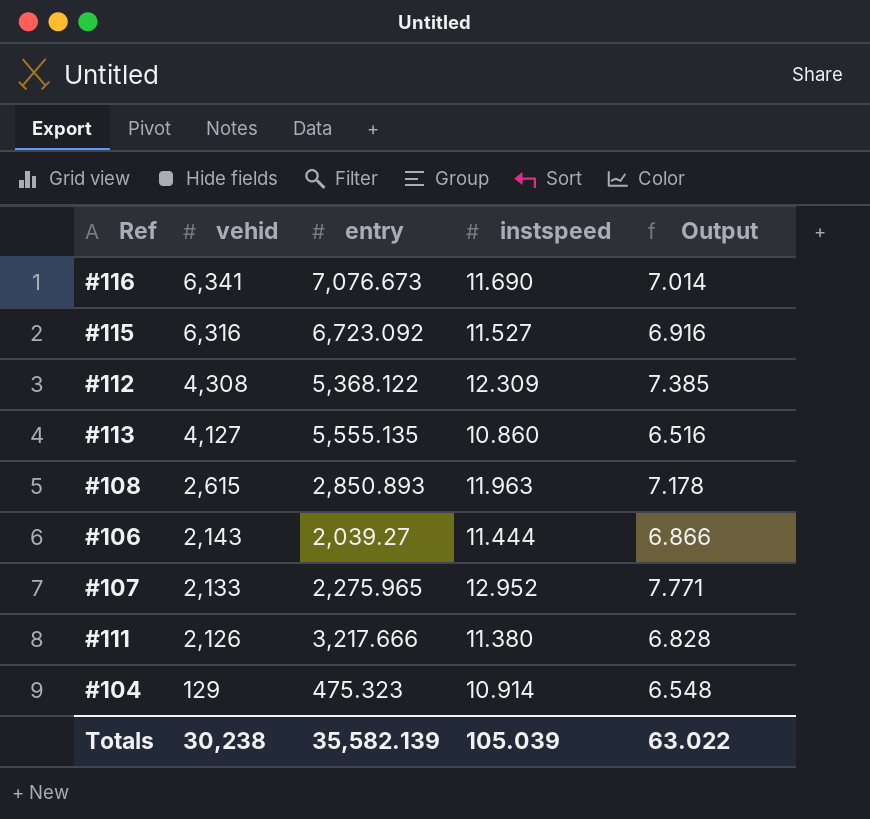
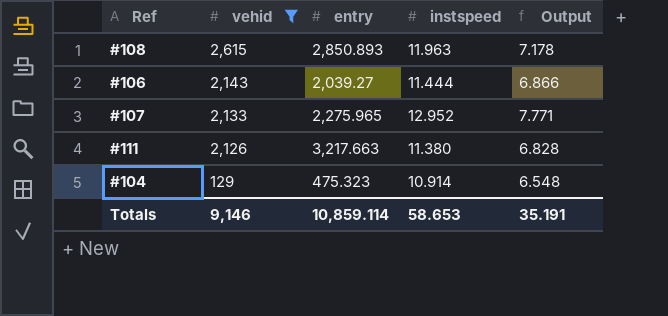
filter: none -> vehid <= 2,615
#111 | entry: 3,217.666 -> 3,217.663
Totals | vehid: 30,238 -> 9,146
Totals | entry: 35,582.139 -> 10,859.114
Totals | instspeed: 105.039 -> 58.653
Totals | Output: 63.022 -> 35.191

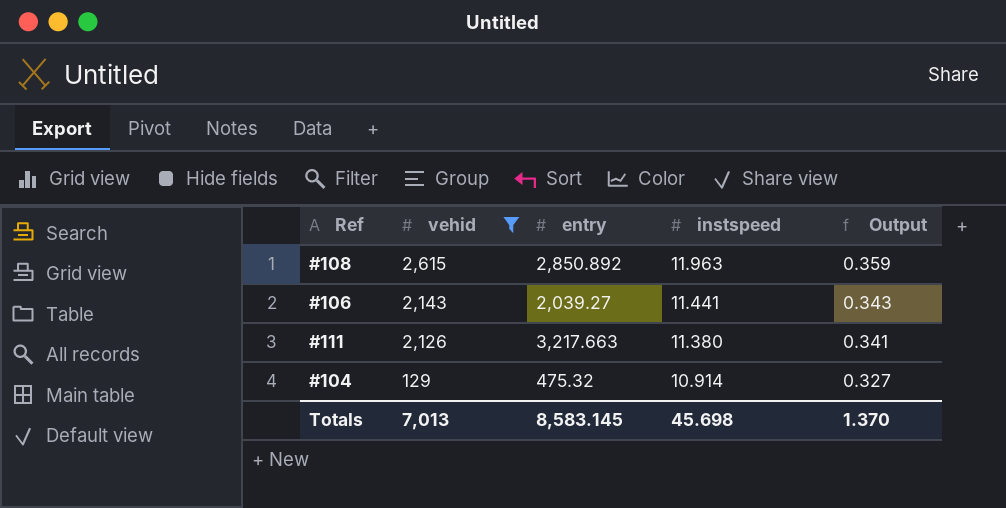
column Output | formula: [instspeed] * 0.6 -> [instspeed] * 0.03
row #107: 2,133 | 2,275.965 | 12.952 | 7.771 -> none
#108 | entry: 2,850.893 -> 2,850.892
#106 | instspeed: 11.444 -> 11.441
#104 | entry: 475.323 -> 475.32
Totals | vehid: 9,146 -> 7,013
Totals | entry: 10,859.114 -> 8,583.145
Totals | instspeed: 58.653 -> 45.698
Totals | Output: 35.191 -> 1.370

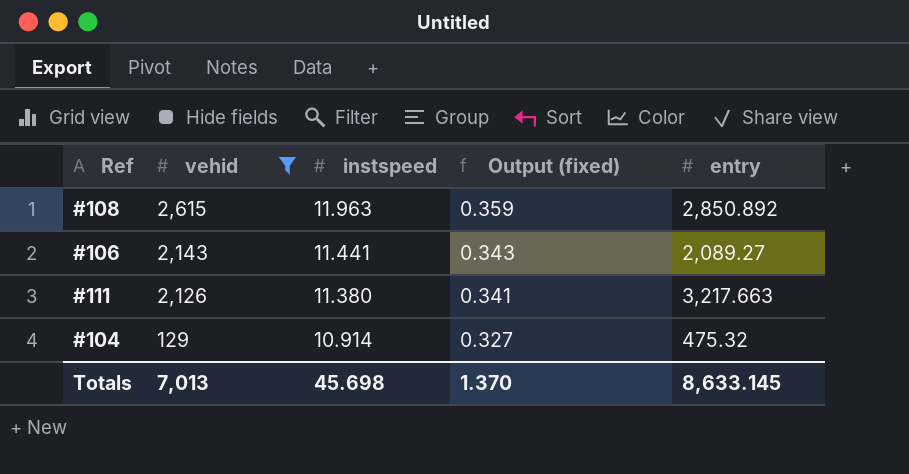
column name: Output -> Output (fixed)
column entry | position: 3 -> 5
#106 | entry: 2,039.27 -> 2,089.27
Totals | entry: 8,583.145 -> 8,633.145

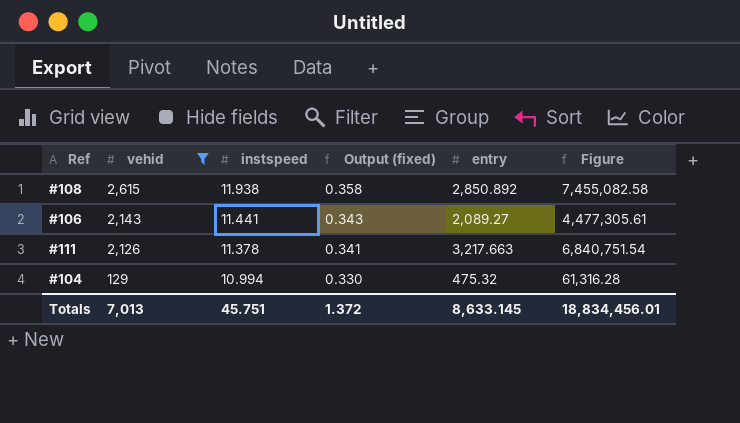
column Figure | formula: none -> [vehid] * [entry]
#108 | instspeed: 11.963 -> 11.938
#108 | Output (fixed): 0.359 -> 0.358
#111 | instspeed: 11.380 -> 11.378
#104 | instspeed: 10.914 -> 10.994
#104 | Output (fixed): 0.327 -> 0.330
Totals | instspeed: 45.698 -> 45.751
Totals | Output (fixed): 1.370 -> 1.372

